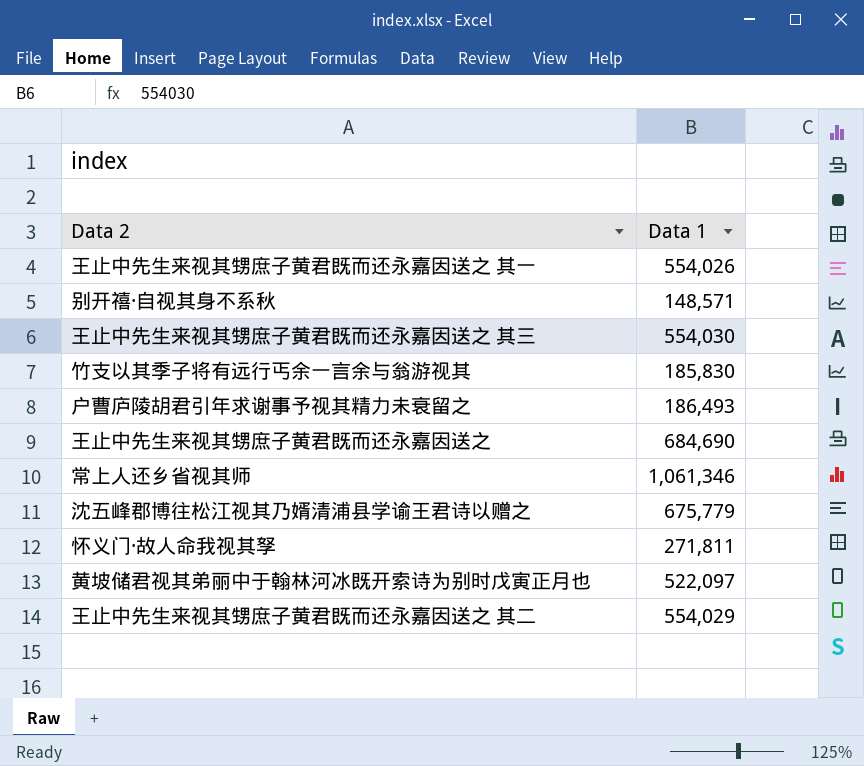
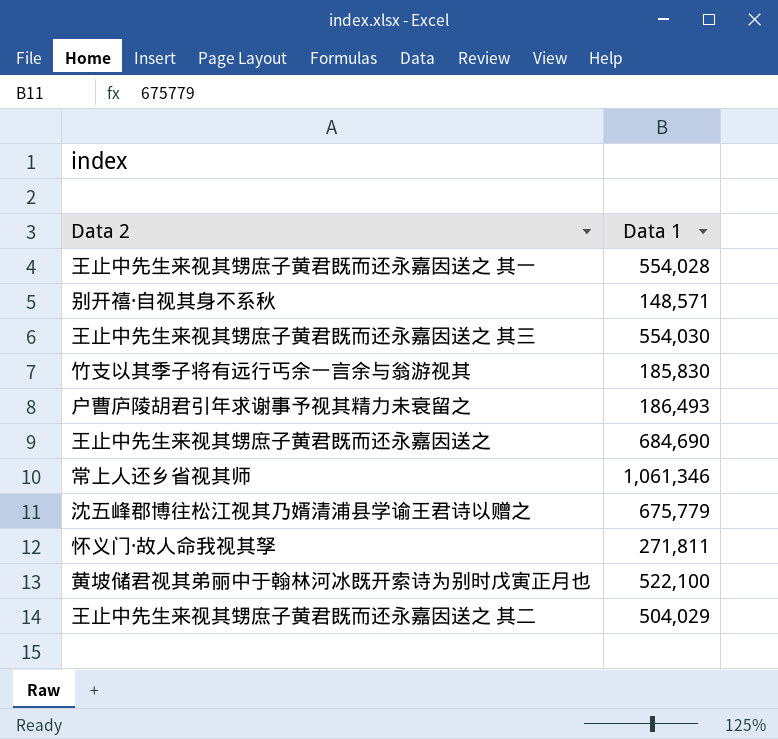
王止中先生来视其甥庶子黄君既而还永嘉因送之 其一 | Data 1: 554,026 -> 554,028
黄坡储君视其弟丽中于翰林河冰既开索诗为别时戊寅正月也 | Data 1: 522,097 -> 522,100
王止中先生来视其甥庶子黄君既而还永嘉因送之 其二 | Data 1: 554,029 -> 504,029

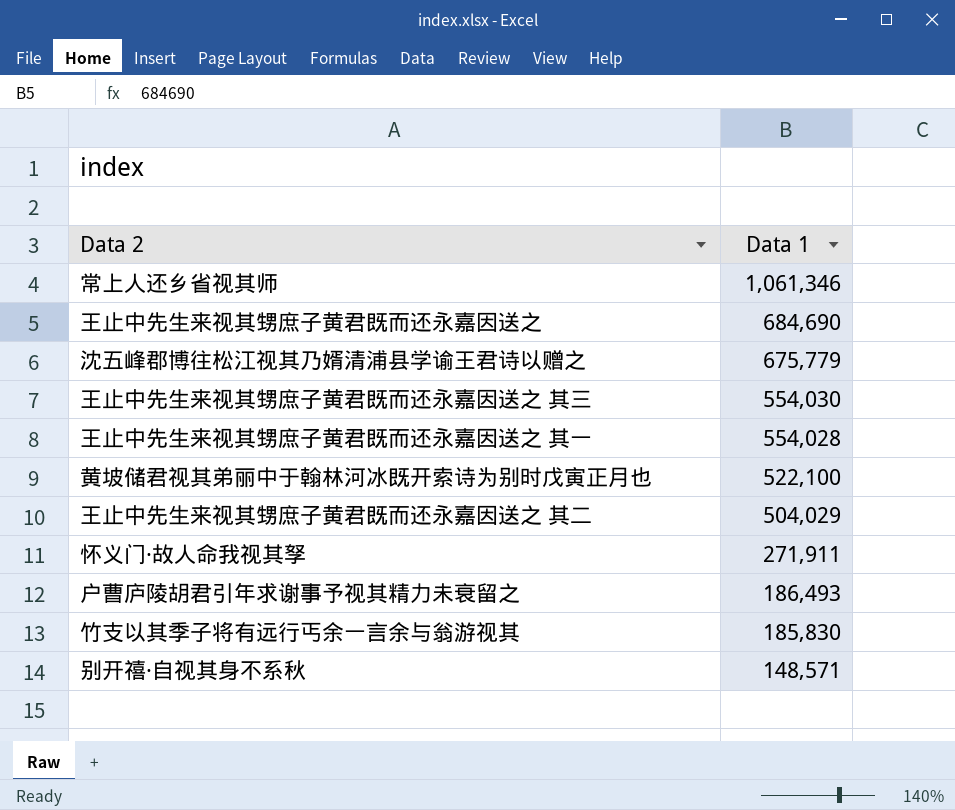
row order: none -> Data 1 descending
怀义门·故人命我视其孥 | Data 1: 271,811 -> 271,911

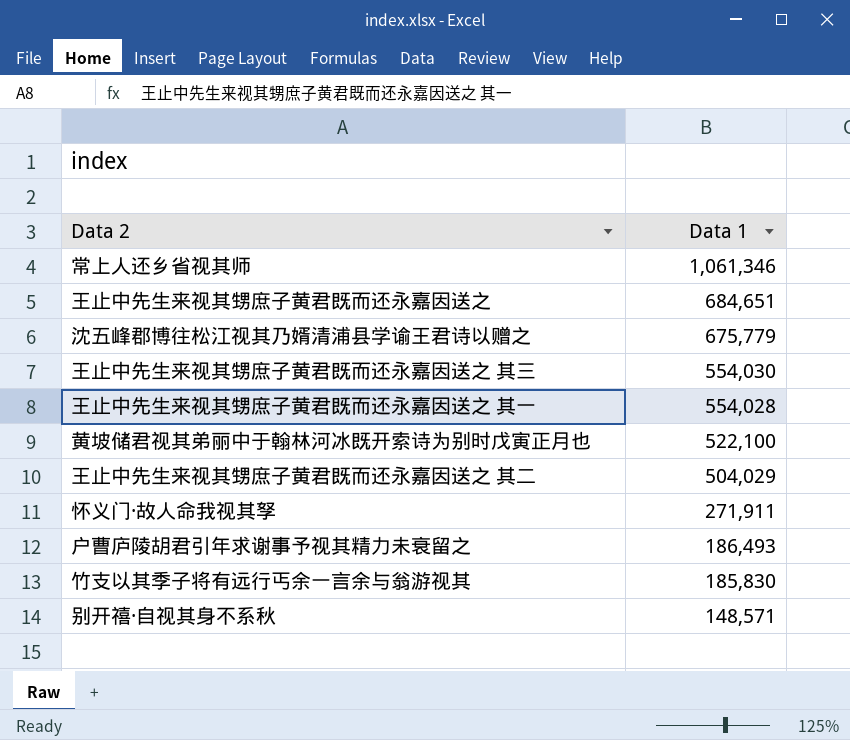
王止中先生来视其甥庶子黄君既而还永嘉因送之 | Data 1: 684,690 -> 684,651

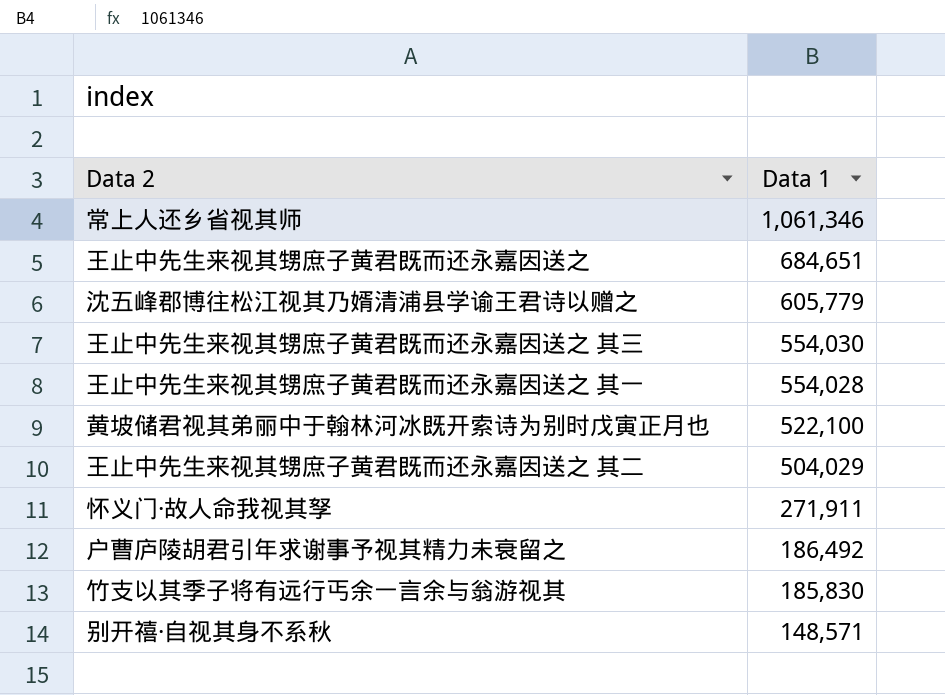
沈五峰郡博往松江视其乃婿清浦县学谕王君诗以赠之 | Data 1: 675,779 -> 605,779
户曹庐陵胡君引年求谢事予视其精力未衰留之 | Data 1: 186,493 -> 186,492

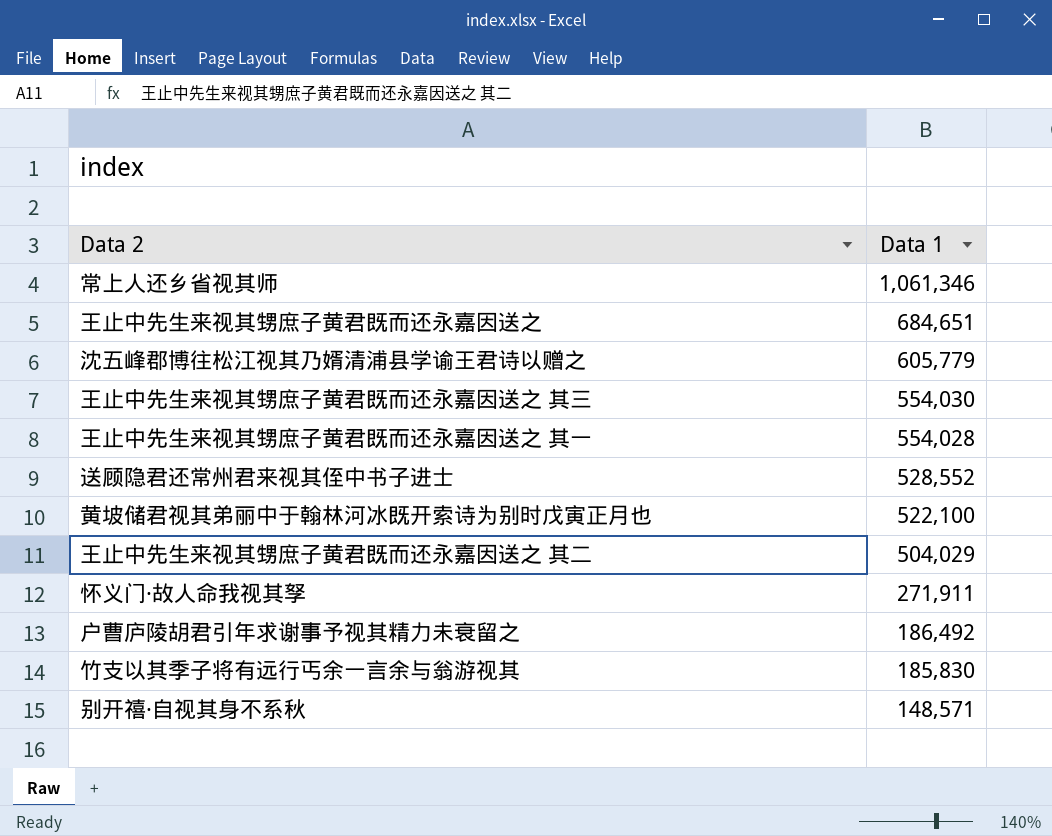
row 送顾隐君还常州君来视其侄中书子进士: none -> 528,552

